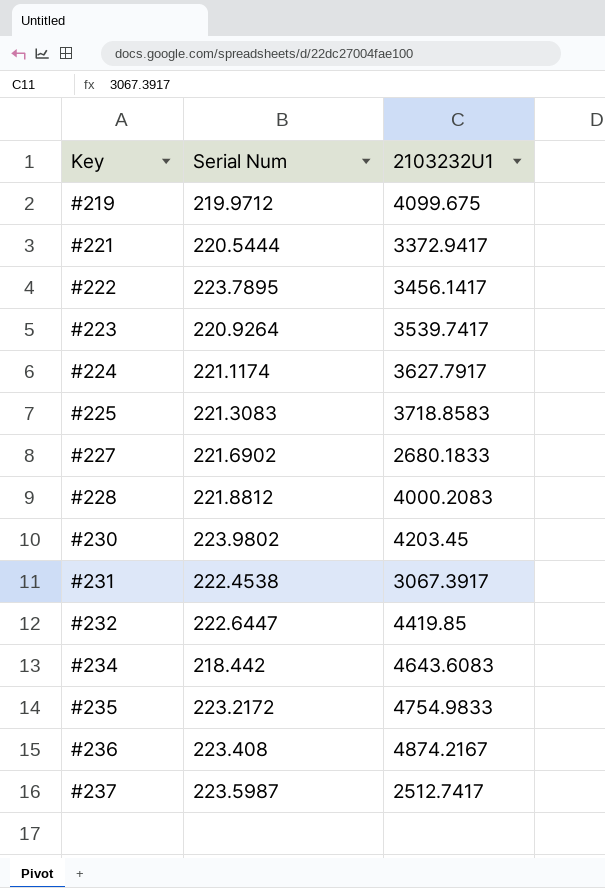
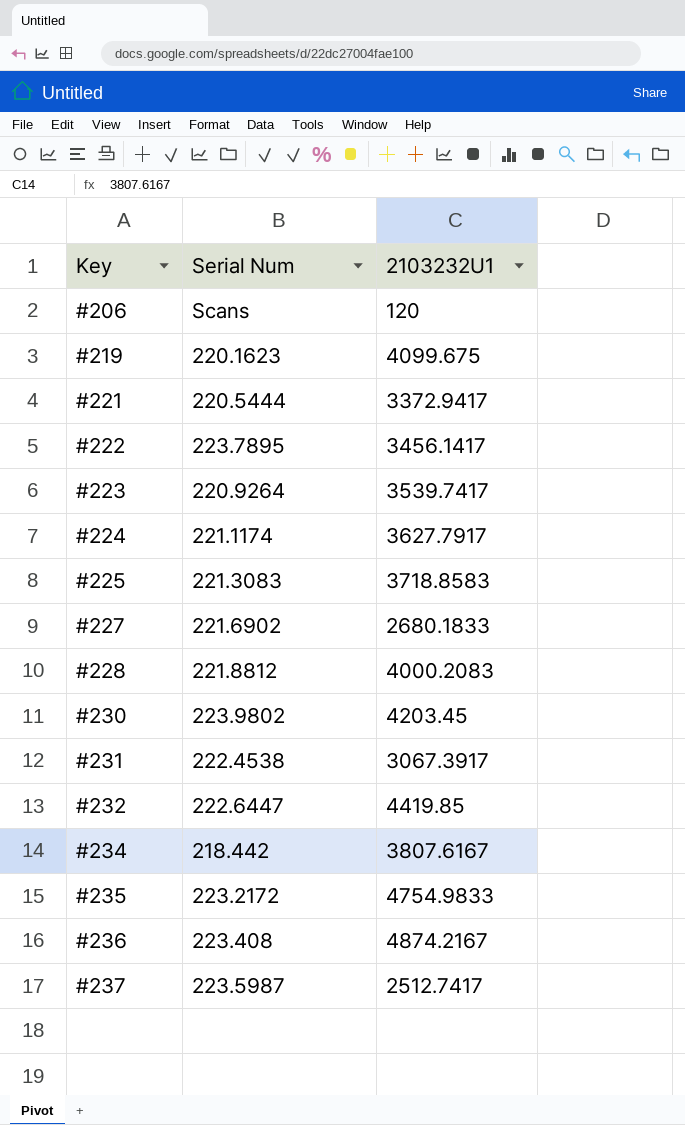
row #206: none -> Scans | 120
#219 | Serial Num: 219.9712 -> 220.1623
#234 | 2103232U1: 4643.6083 -> 3807.6167

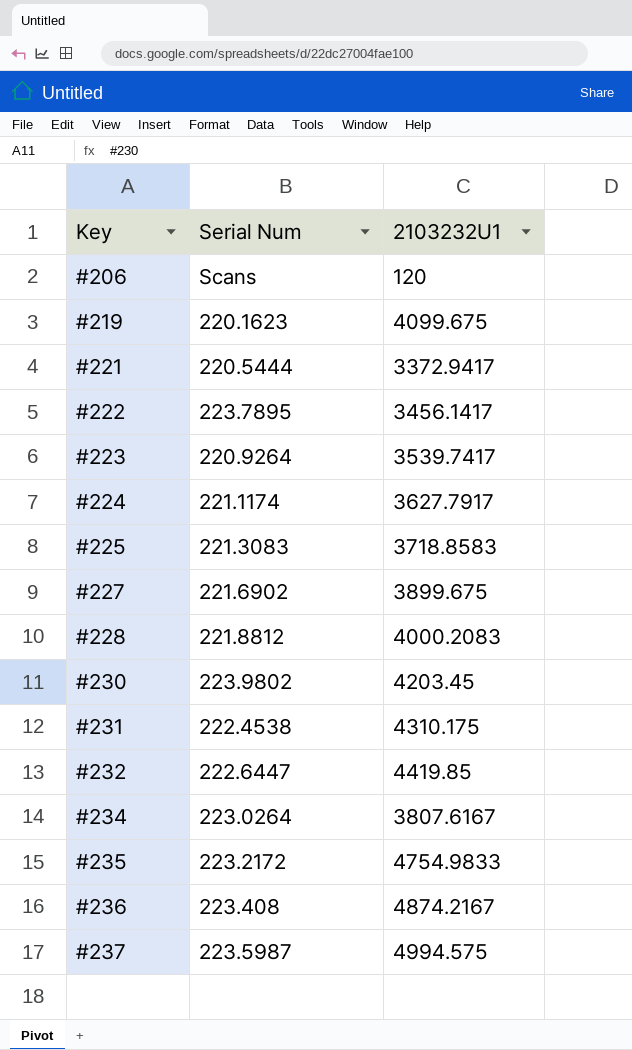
#227 | 2103232U1: 2680.1833 -> 3899.675
#231 | 2103232U1: 3067.3917 -> 4310.175
#234 | Serial Num: 218.442 -> 223.0264
#237 | 2103232U1: 2512.7417 -> 4994.575

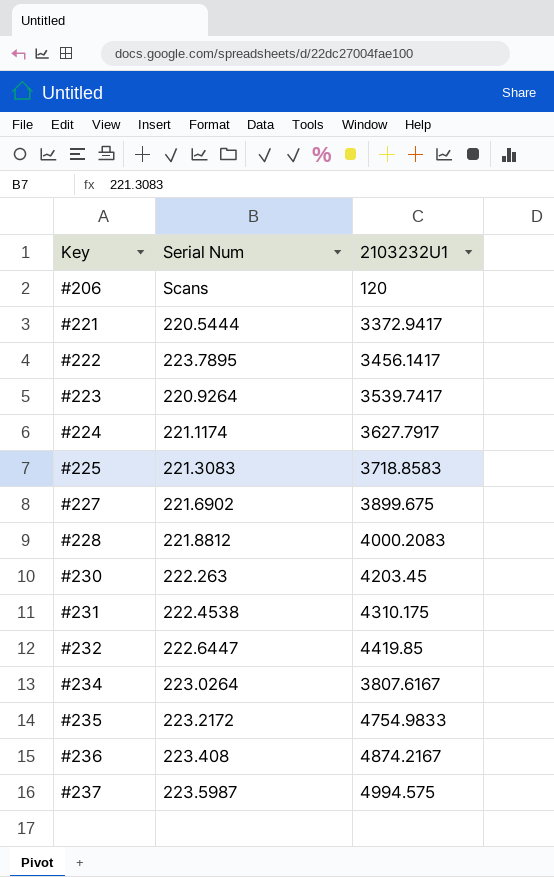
row #219: 220.1623 | 4099.675 -> none
#230 | Serial Num: 223.9802 -> 222.263

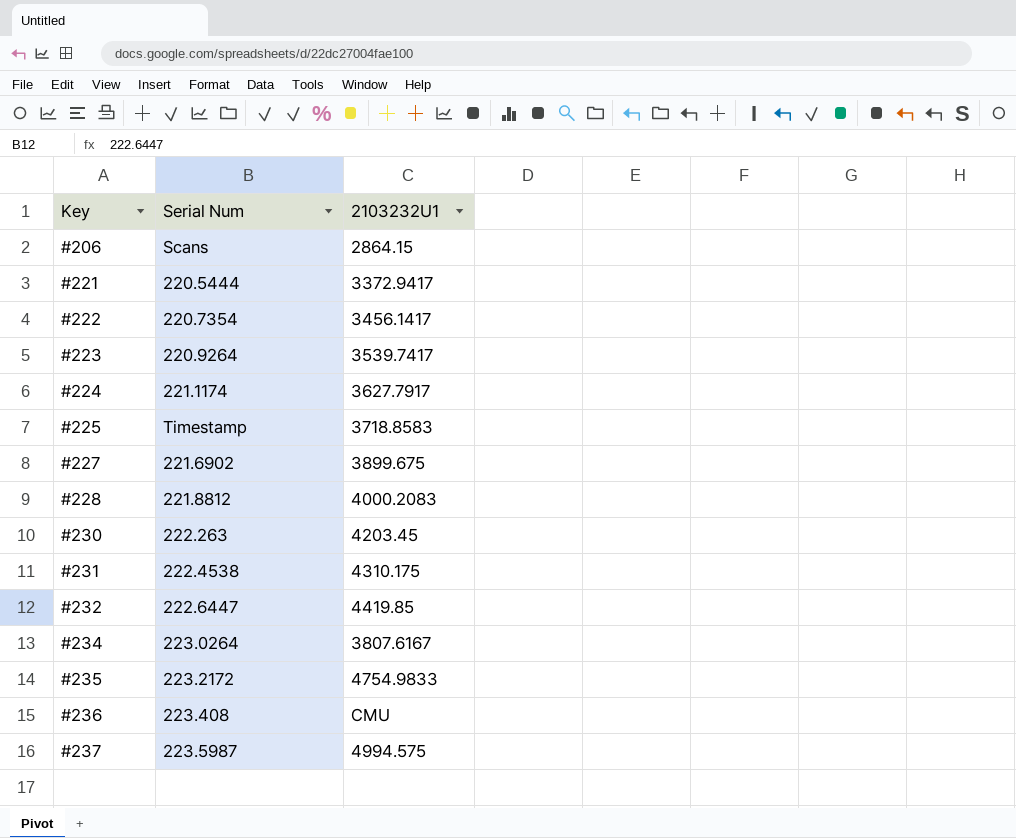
#206 | 2103232U1: 120 -> 2864.15
#222 | Serial Num: 223.7895 -> 220.7354
#225 | Serial Num: 221.3083 -> Timestamp
#236 | 2103232U1: 4874.2167 -> CMU

